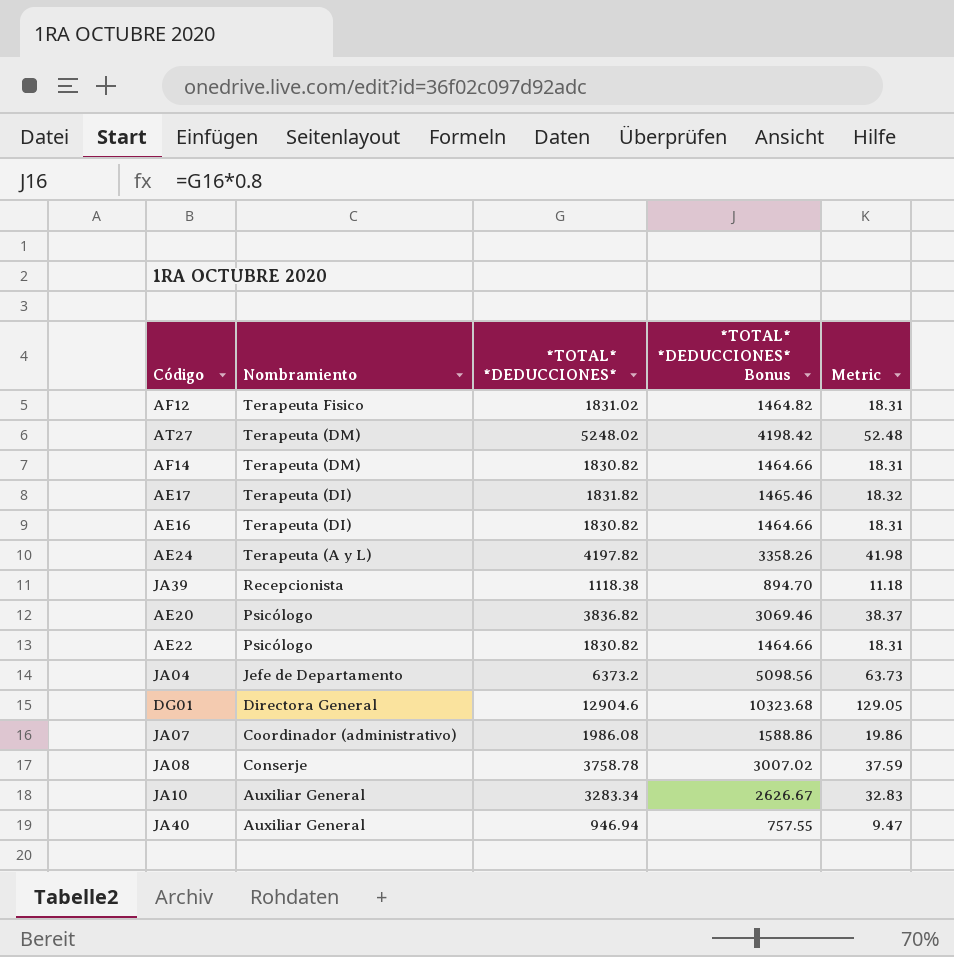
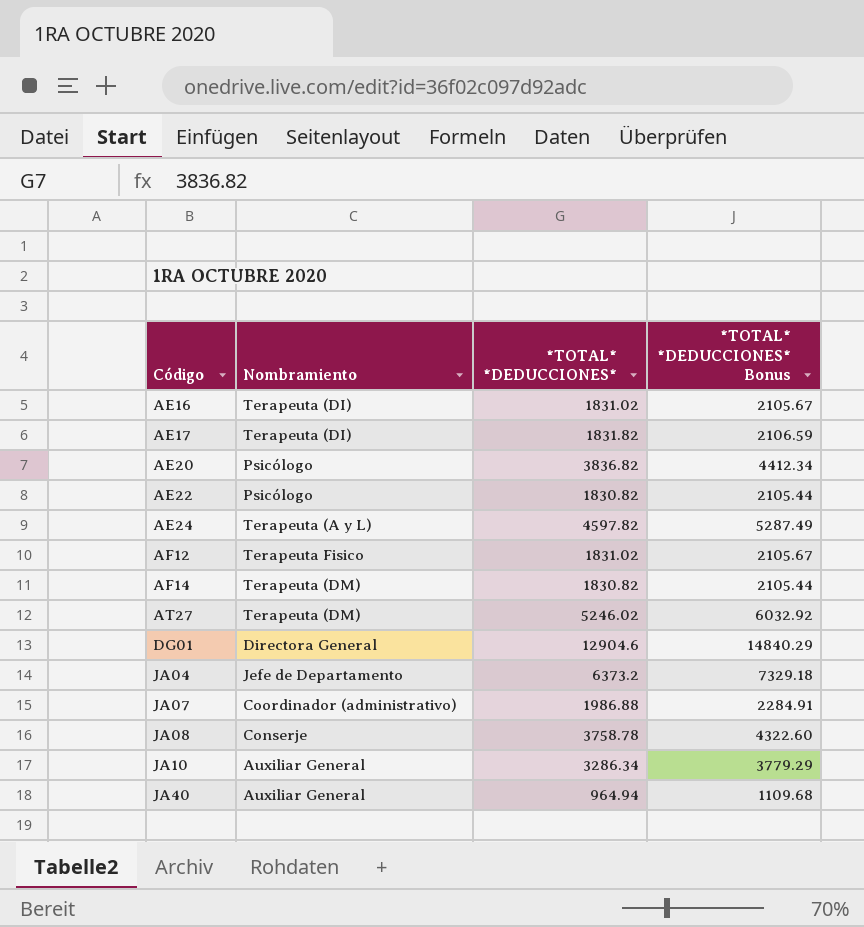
row order: Nombramiento descending -> Código ascending
column Metric | formula: [*TOTAL* *DEDUCCIONES*] * 0.01 -> none
column *TOTAL* *DEDUCCIONES* Bonus | formula: [*TOTAL* *DEDUCCIONES*] * 0.8 -> [*TOTAL* *DEDUCCIONES*] * 1.15
row JA39: Recepcionista | 1118.38 | 894.70 | 11.18 -> none
AE16 | *TOTAL* *DEDUCCIONES*: 1830.82 -> 1831.02
AE24 | *TOTAL* *DEDUCCIONES*: 4197.82 -> 4597.82
AT27 | *TOTAL* *DEDUCCIONES*: 5248.02 -> 5246.02
JA07 | *TOTAL* *DEDUCCIONES*: 1986.08 -> 1986.88
JA10 | *TOTAL* *DEDUCCIONES*: 3283.34 -> 3286.34
JA40 | *TOTAL* *DEDUCCIONES*: 946.94 -> 964.94

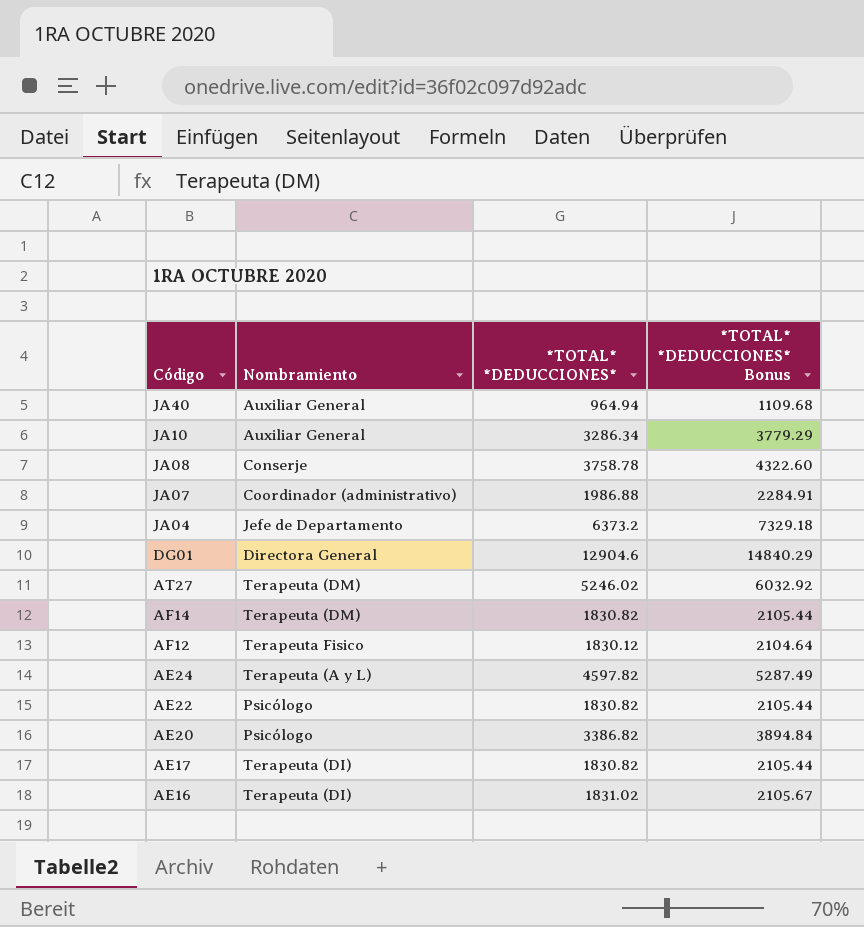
row order: Código ascending -> Código descending
AF12 | *TOTAL* *DEDUCCIONES*: 1831.02 -> 1830.12
AF12 | *TOTAL* *DEDUCCIONES* Bonus: 2105.67 -> 2104.64
AE20 | *TOTAL* *DEDUCCIONES*: 3836.82 -> 3386.82
AE20 | *TOTAL* *DEDUCCIONES* Bonus: 4412.34 -> 3894.84
AE17 | *TOTAL* *DEDUCCIONES*: 1831.82 -> 1830.82
AE17 | *TOTAL* *DEDUCCIONES* Bonus: 2106.59 -> 2105.44

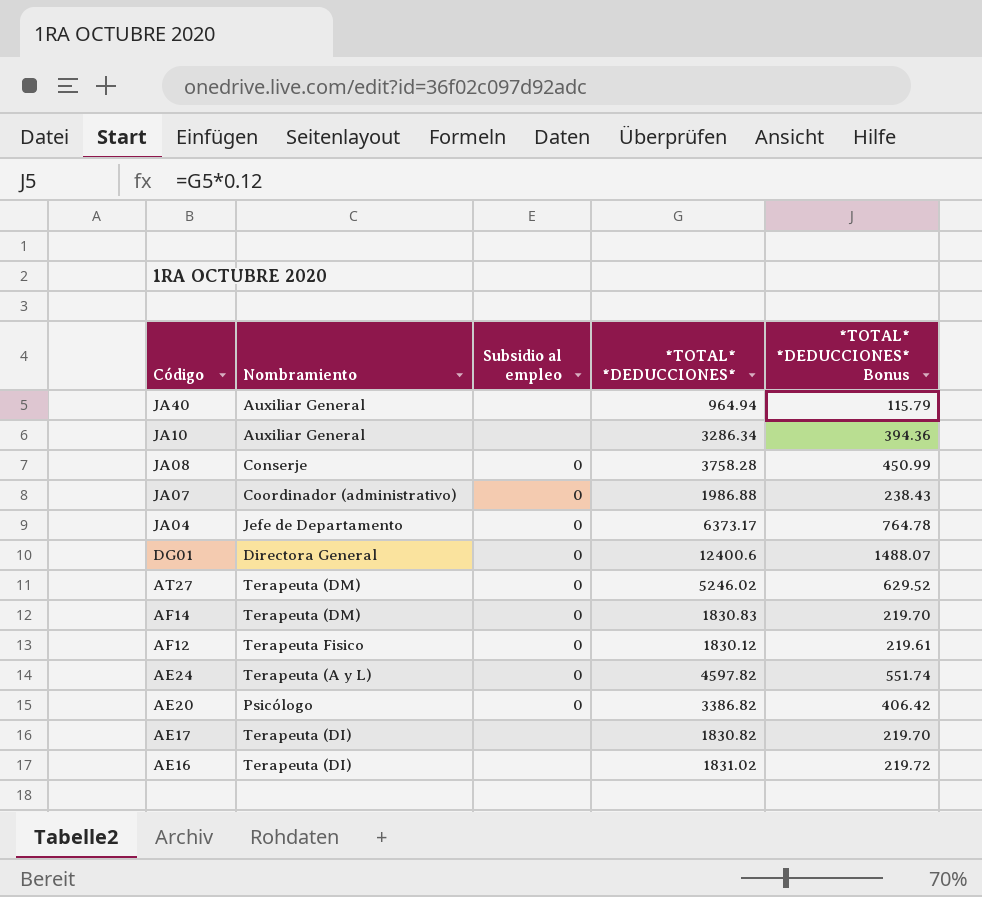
column Subsidio al empleo | position: none -> 3
column *TOTAL* *DEDUCCIONES* Bonus | formula: [*TOTAL* *DEDUCCIONES*] * 1.15 -> [*TOTAL* *DEDUCCIONES*] * 0.12
row AE22: Psicólogo | 1830.82 | 2105.44 -> none
JA08 | *TOTAL* *DEDUCCIONES*: 3758.78 -> 3758.28
JA04 | *TOTAL* *DEDUCCIONES*: 6373.2 -> 6373.17
DG01 | *TOTAL* *DEDUCCIONES*: 12904.6 -> 12400.6
AF14 | *TOTAL* *DEDUCCIONES*: 1830.82 -> 1830.83

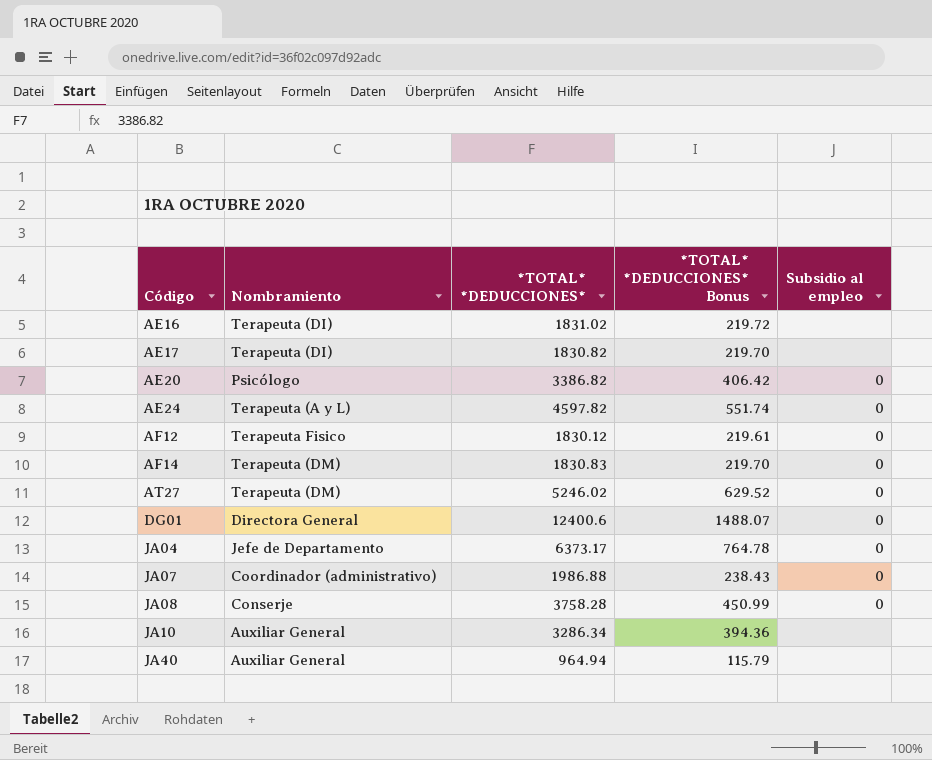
row order: Código descending -> Código ascending
column Subsidio al empleo | position: 3 -> 5

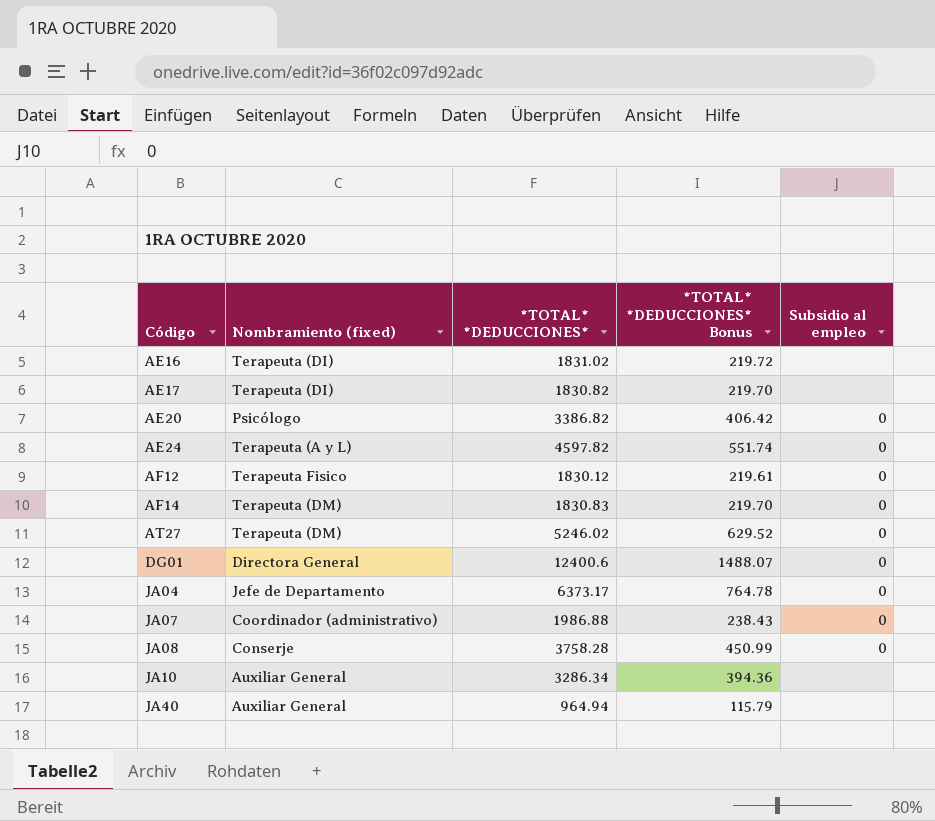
column name: Nombramiento -> Nombramiento (fixed)

